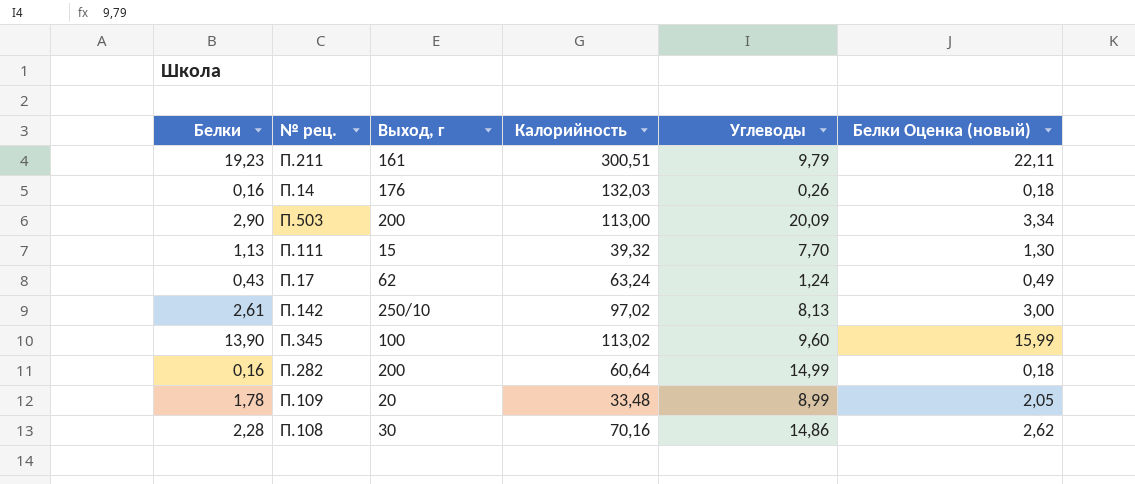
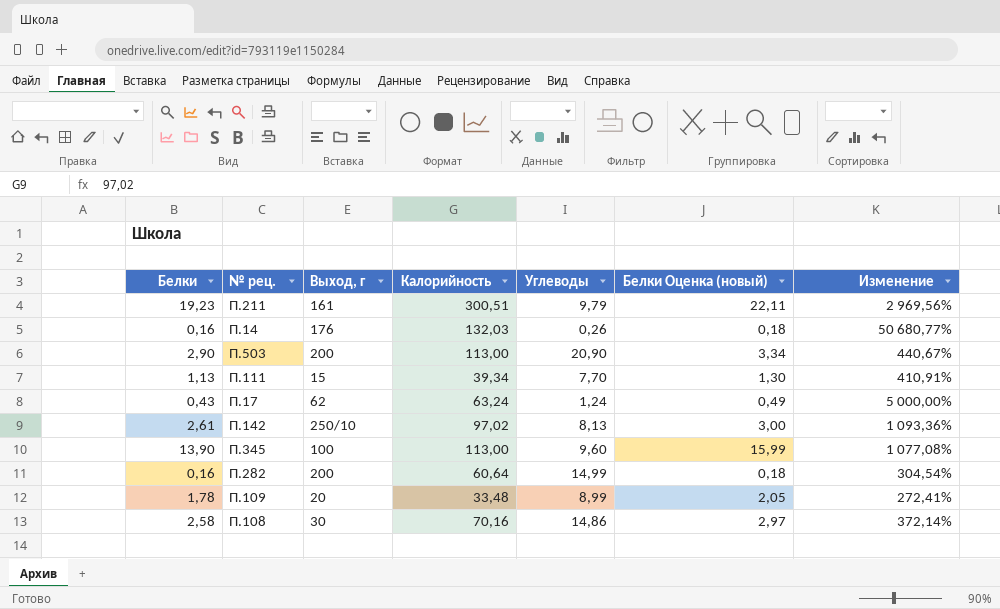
column Изменение | formula: none -> ([Калорийность] - [Углеводы]) / [Углеводы]
П.503 | Углеводы: 20,09 -> 20,90
П.111 | Калорийность: 39,32 -> 39,34
П.345 | Калорийность: 113,02 -> 113,00
П.108 | Белки: 2,28 -> 2,58
П.108 | Белки Оценка (новый): 2,62 -> 2,97

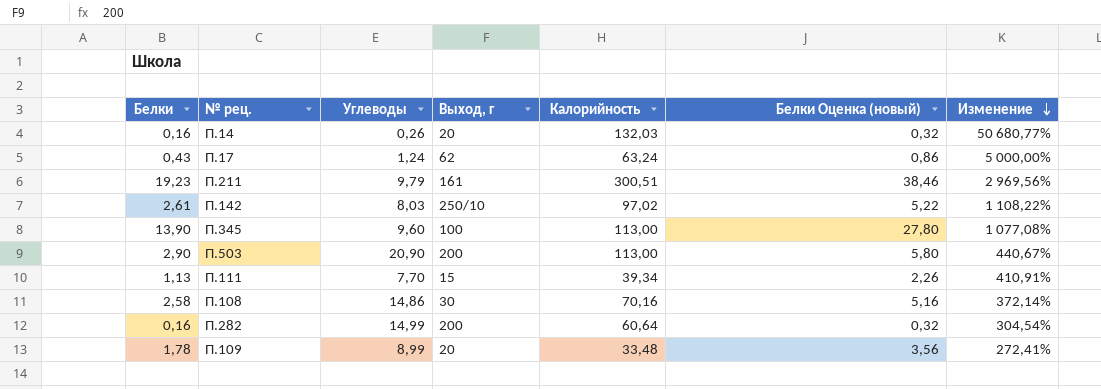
row order: none -> Изменение descending
column Углеводы | position: 5 -> 3
column Белки Оценка (новый) | formula: [Белки] * 1,15 -> [Белки] * 2
П.14 | Выход, г: 176 -> 20
П.142 | Углеводы: 8,13 -> 8,03
П.142 | Изменение: 1 093,36% -> 1 108,22%

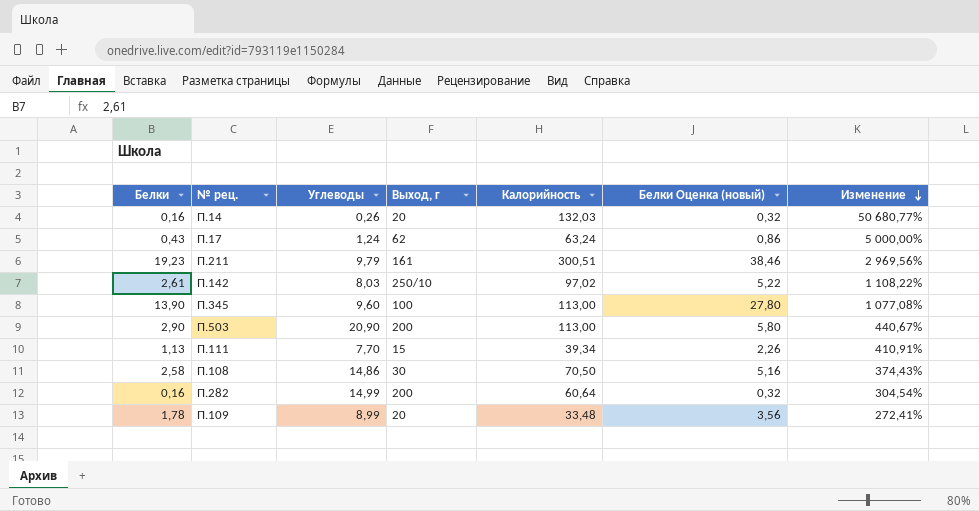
П.108 | Калорийность: 70,16 -> 70,50
П.108 | Изменение: 372,14% -> 374,43%

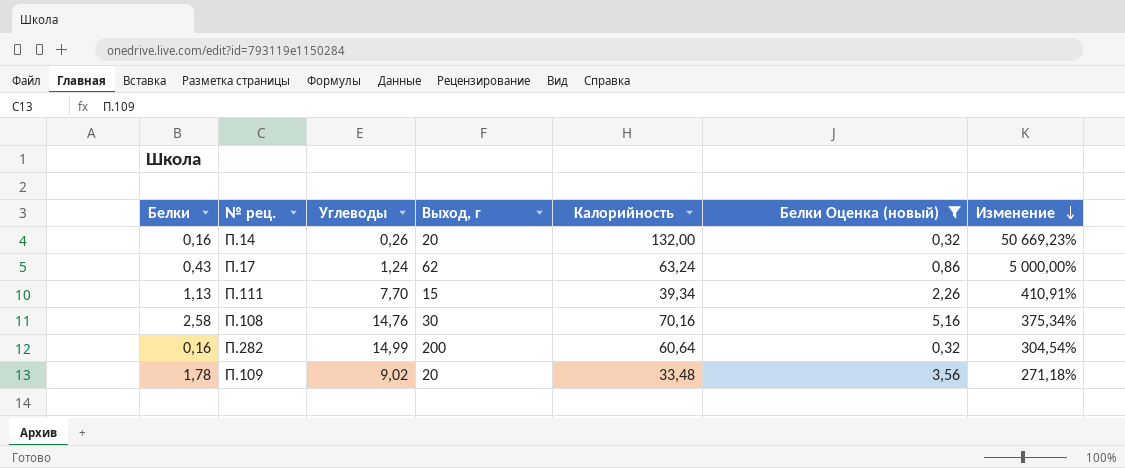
filter: none -> Белки Оценка (новый) <= 5,16
П.14 | Калорийность: 132,03 -> 132,00
П.14 | Изменение: 50 680,77% -> 50 669,23%
П.108 | Углеводы: 14,86 -> 14,76
П.108 | Калорийность: 70,50 -> 70,16
П.108 | Изменение: 374,43% -> 375,34%
П.109 | Углеводы: 8,99 -> 9,02
П.109 | Изменение: 272,41% -> 271,18%

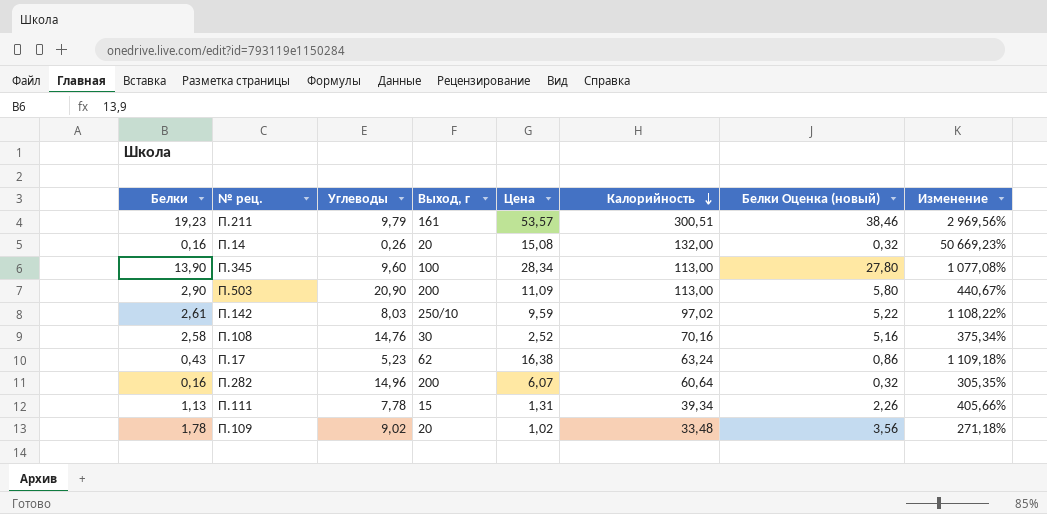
filter: Белки Оценка (новый) <= 5,16 -> none
row order: Изменение descending -> Калорийность descending
column Цена | position: none -> 5
П.17 | Углеводы: 1,24 -> 5,23
П.17 | Изменение: 5 000,00% -> 1 109,18%
П.282 | Углеводы: 14,99 -> 14,96
П.282 | Изменение: 304,54% -> 305,35%
П.111 | Углеводы: 7,70 -> 7,78
П.111 | Изменение: 410,91% -> 405,66%

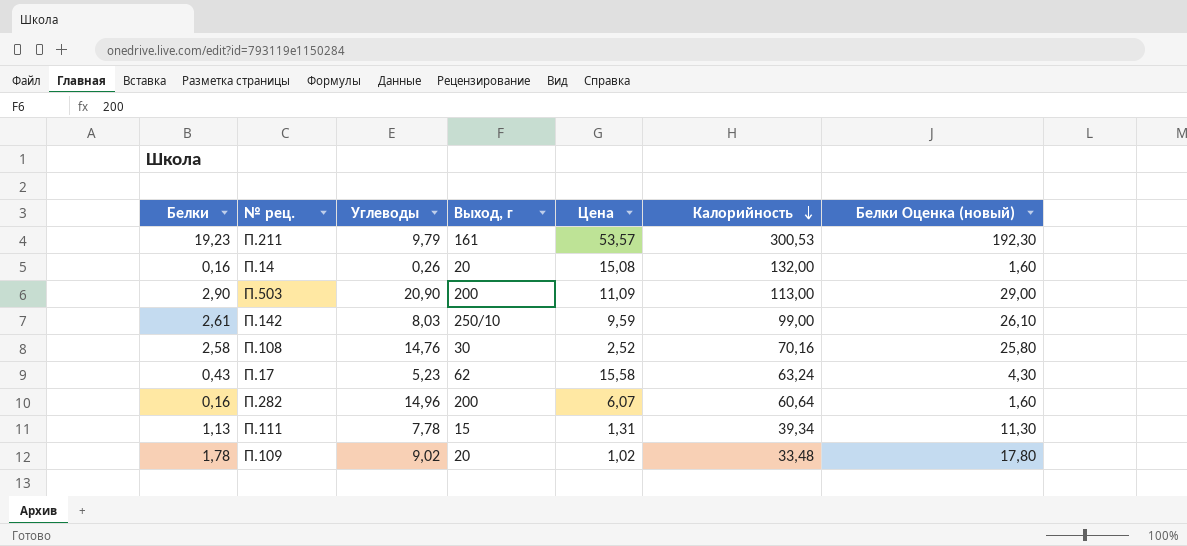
column Изменение | formula: ([Калорийность] - [Углеводы]) / [Углеводы] -> none
column Белки Оценка (новый) | formula: [Белки] * 2 -> [Белки] * 10
row П.345: 13,90 | 9,60 | 100 | 28,34 | 113,00 | 27,80 | 1 077,08% -> none
П.211 | Калорийность: 300,51 -> 300,53
П.142 | Калорийность: 97,02 -> 99,00
П.17 | Цена: 16,38 -> 15,58

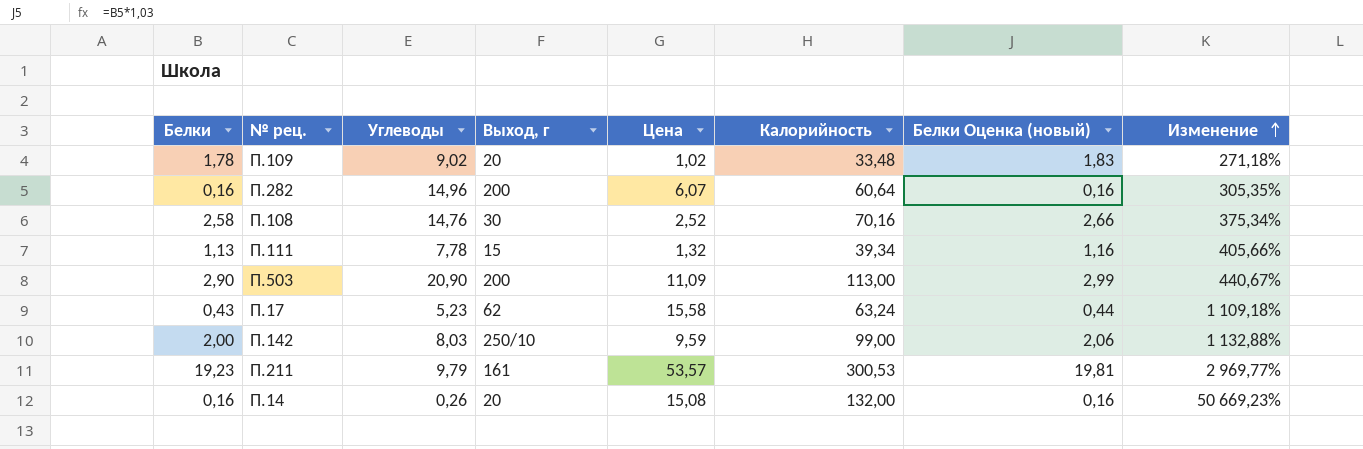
row order: Калорийность descending -> Изменение ascending
column Белки Оценка (новый) | formula: [Белки] * 10 -> [Белки] * 1,03
column Изменение | formula: none -> ([Калорийность] - [Углеводы]) / [Углеводы]
П.111 | Цена: 1,31 -> 1,32
П.142 | Белки: 2,61 -> 2,00

